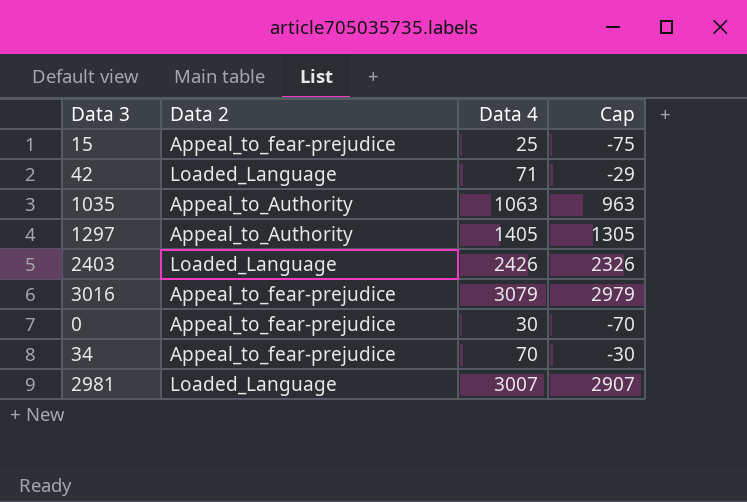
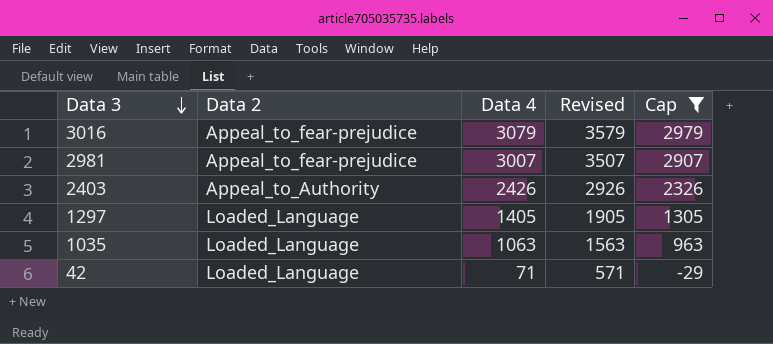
filter: none -> Cap >= -29
row order: none -> Data 3 descending
column Revised | formula: none -> [Data 4] + 500
2981 | Data 2: Loaded_Language -> Appeal_to_fear-prejudice
2403 | Data 2: Loaded_Language -> Appeal_to_Authority
1297 | Data 2: Appeal_to_Authority -> Loaded_Language
1035 | Data 2: Appeal_to_Authority -> Loaded_Language

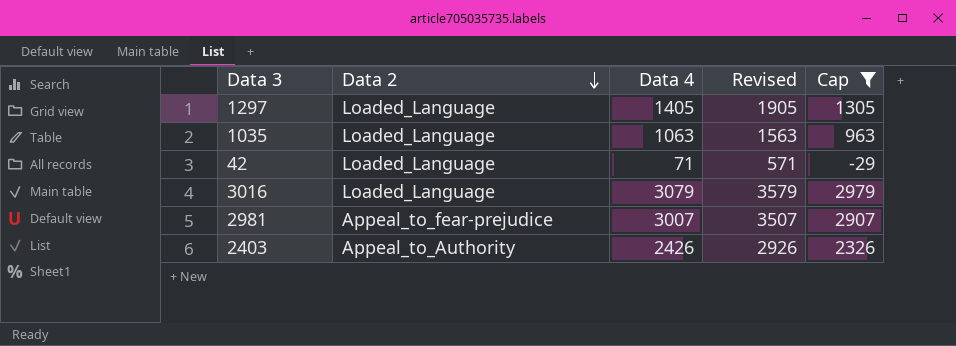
row order: Data 3 descending -> Data 2 descending
3016 | Data 2: Appeal_to_fear-prejudice -> Loaded_Language

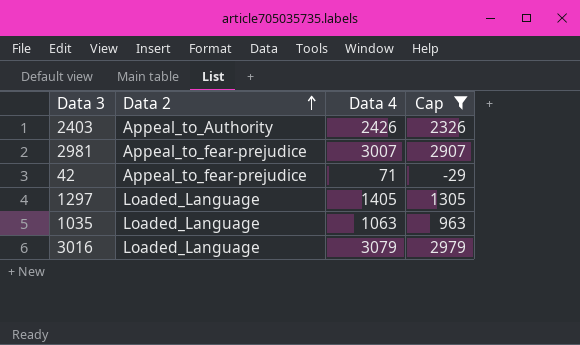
row order: Data 2 descending -> Data 2 ascending
column Revised | formula: [Data 4] + 500 -> none
42 | Data 2: Loaded_Language -> Appeal_to_fear-prejudice

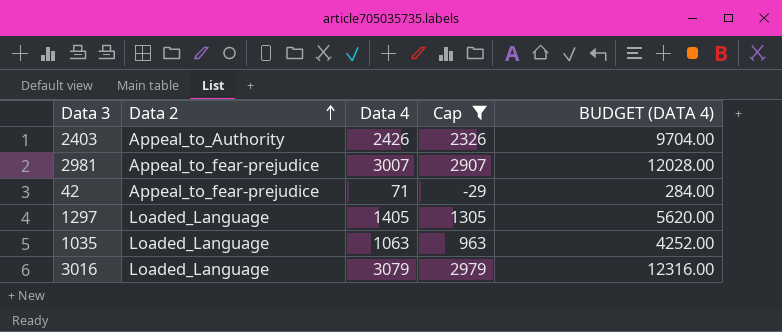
column BUDGET (DATA 4) | formula: none -> [Data 4] * 4

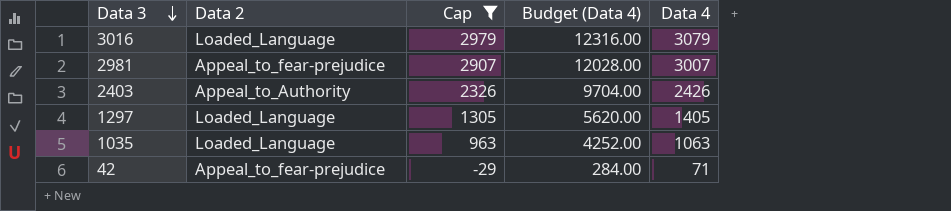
row order: Data 2 ascending -> Data 3 descending
column name: BUDGET (DATA 4) -> Budget (Data 4)
column Data 4 | position: 3 -> 5

